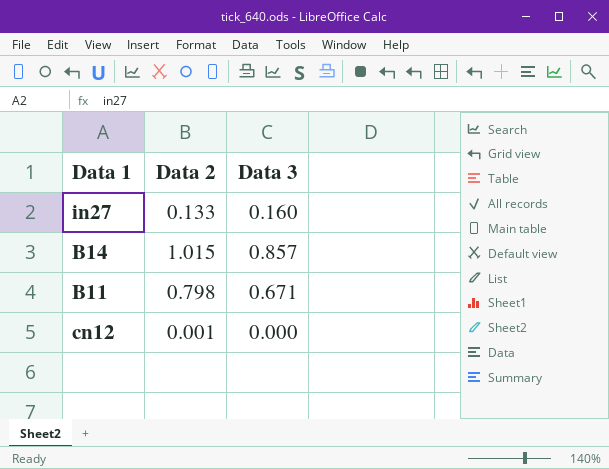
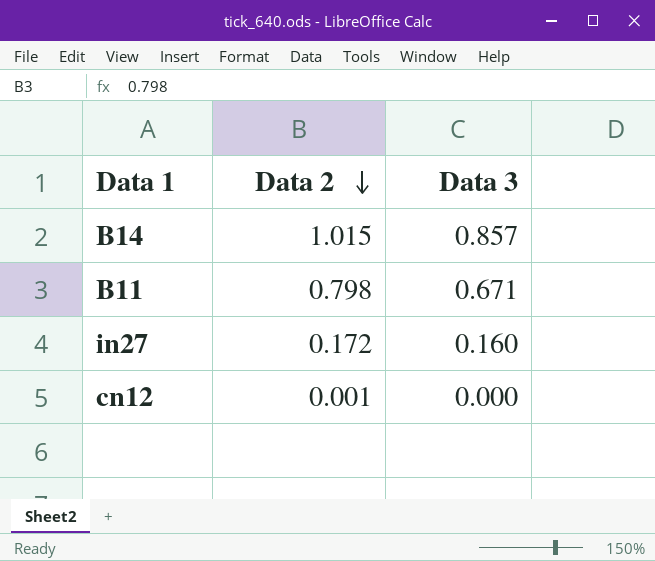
row order: none -> Data 2 descending
in27 | Data 2: 0.133 -> 0.172

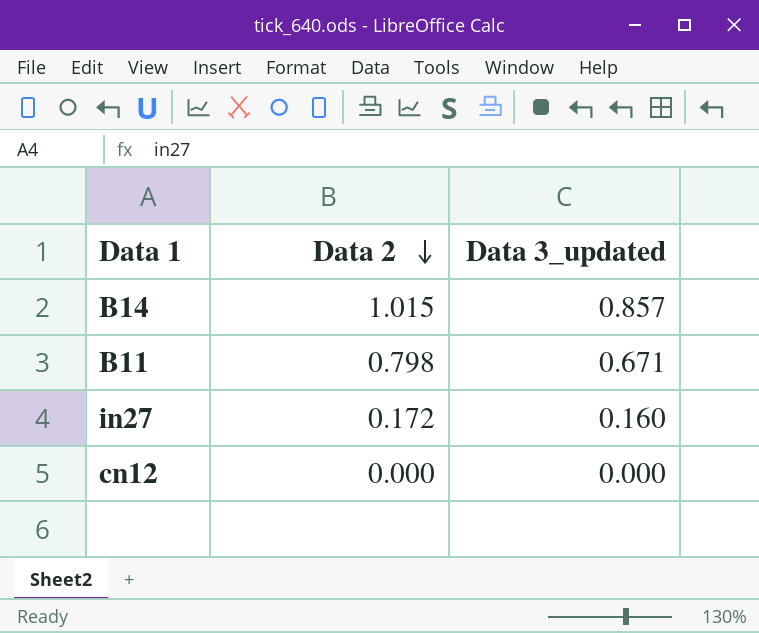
column name: Data 3 -> Data 3_updated
cn12 | Data 2: 0.001 -> 0.000

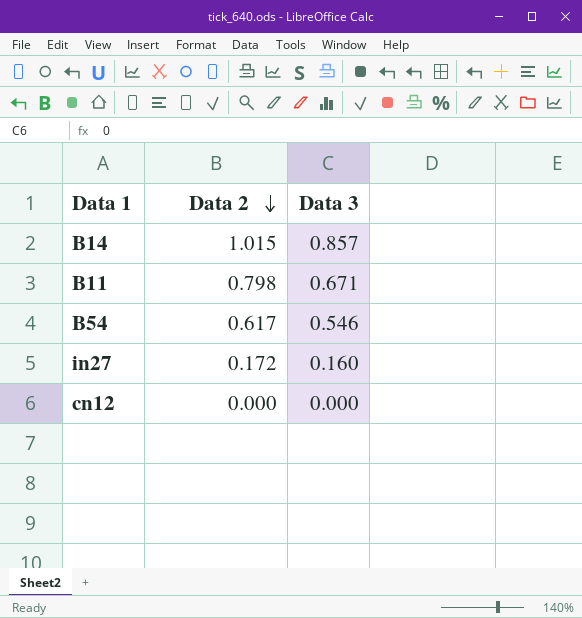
column name: Data 3_updated -> Data 3
row B54: none -> 0.617 | 0.546

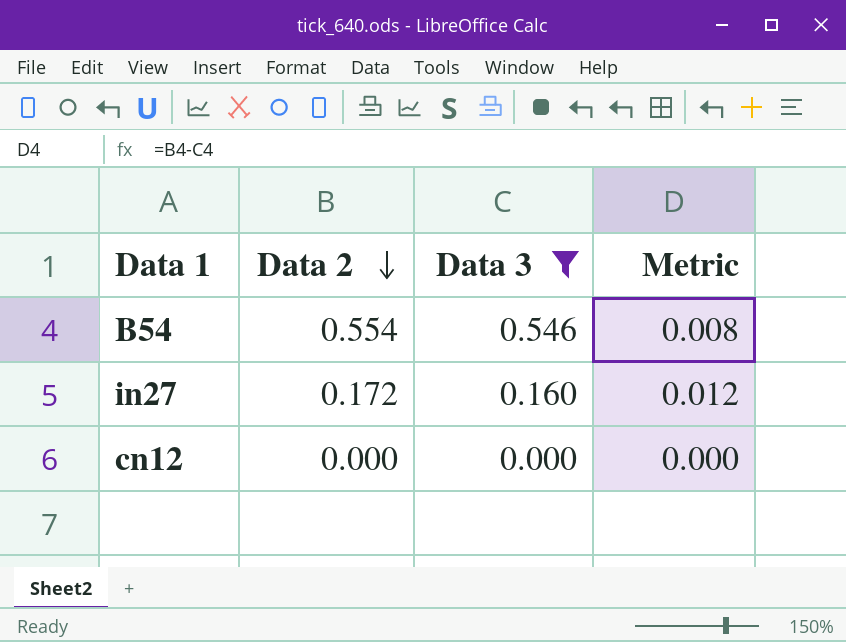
filter: none -> Data 3 <= 0.546
column Metric | formula: none -> [Data 2] - [Data 3]
B54 | Data 2: 0.617 -> 0.554

